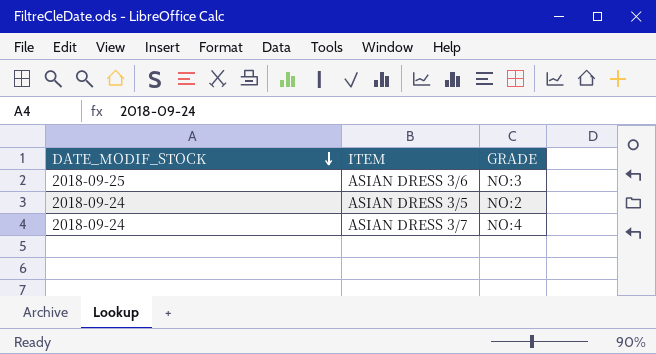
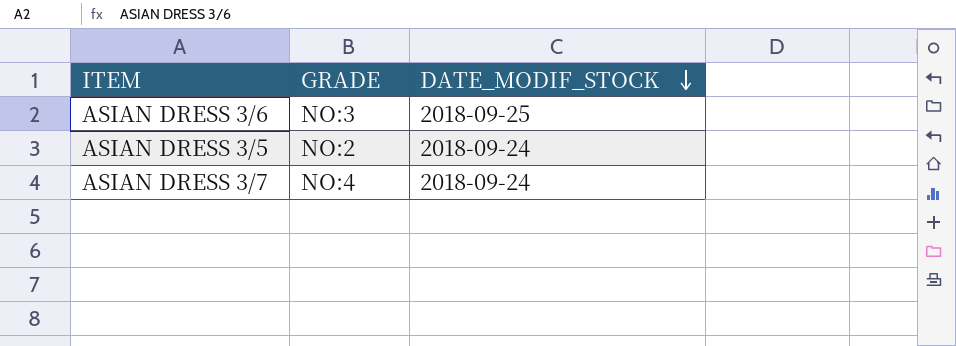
column DATE_MODIF_STOCK | position: 1 -> 3

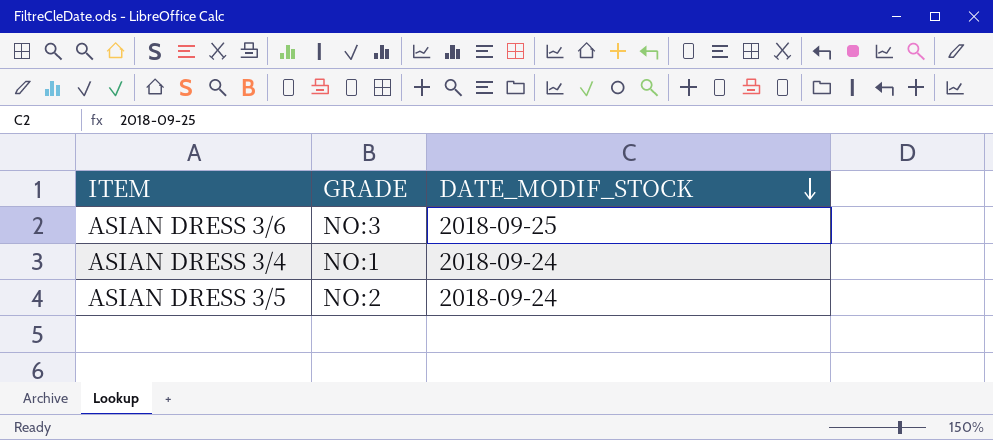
row ASIAN DRESS 3/7: NO:4 | 2018-09-24 -> none
row ASIAN DRESS 3/4: none -> NO:1 | 2018-09-24

